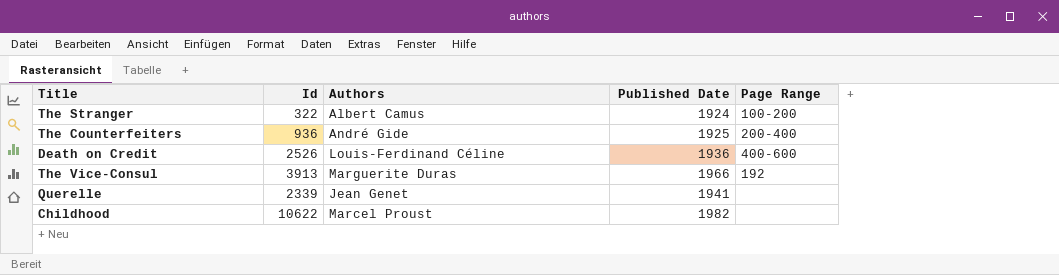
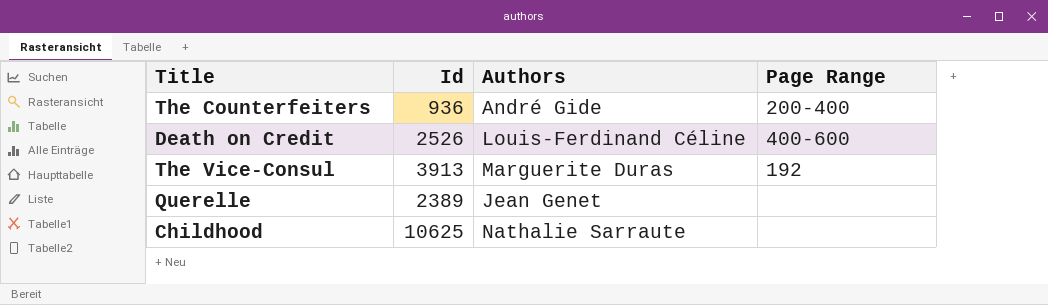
column Published Date | position: 4 -> none
row The Stranger: 322 | Albert Camus | 1924 | 100-200 -> none
Querelle | Id: 2339 -> 2389
Childhood | Id: 10622 -> 10625
Childhood | Authors: Marcel Proust -> Nathalie Sarraute

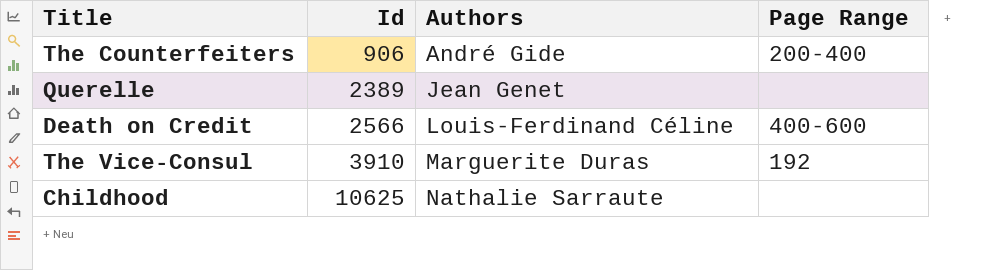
row order: none -> Id ascending
The Counterfeiters | Id: 936 -> 906
Death on Credit | Id: 2526 -> 2566
The Vice-Consul | Id: 3913 -> 3910

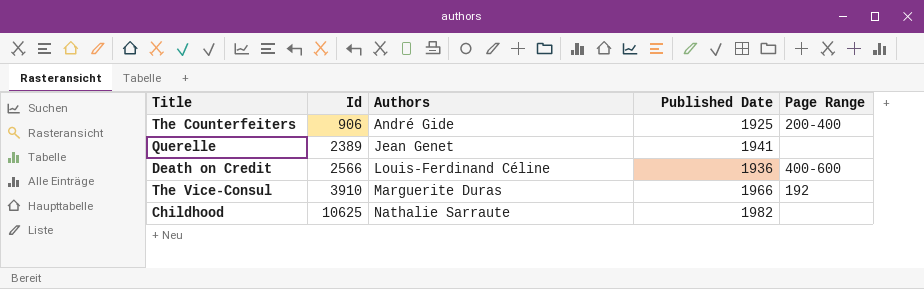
column Published Date | position: none -> 4

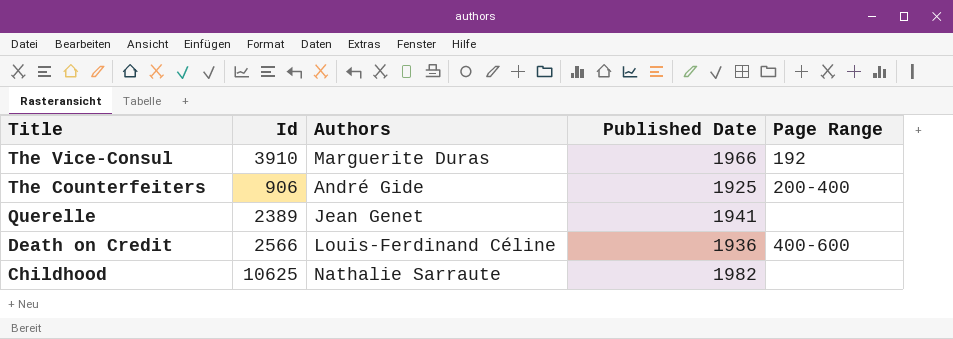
row order: Id ascending -> Title descending

